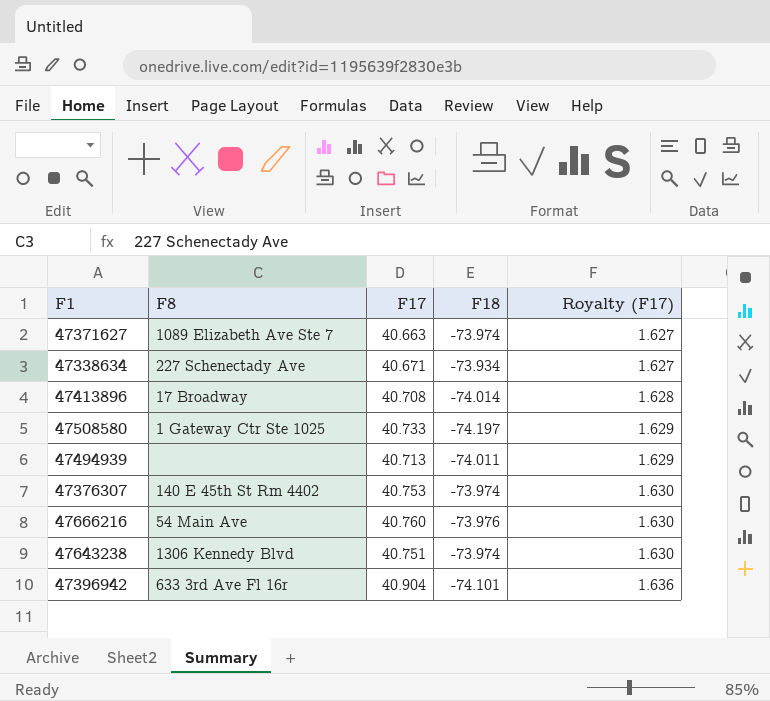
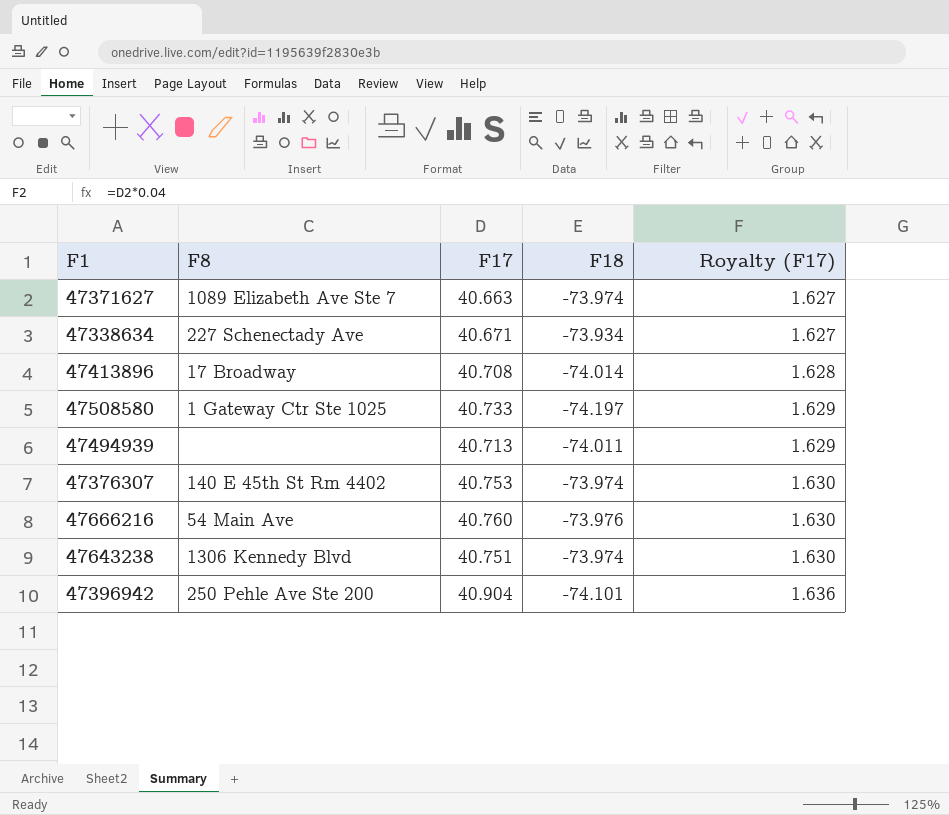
47396942 | F8: 633 3rd Ave Fl 16r -> 250 Pehle Ave Ste 200

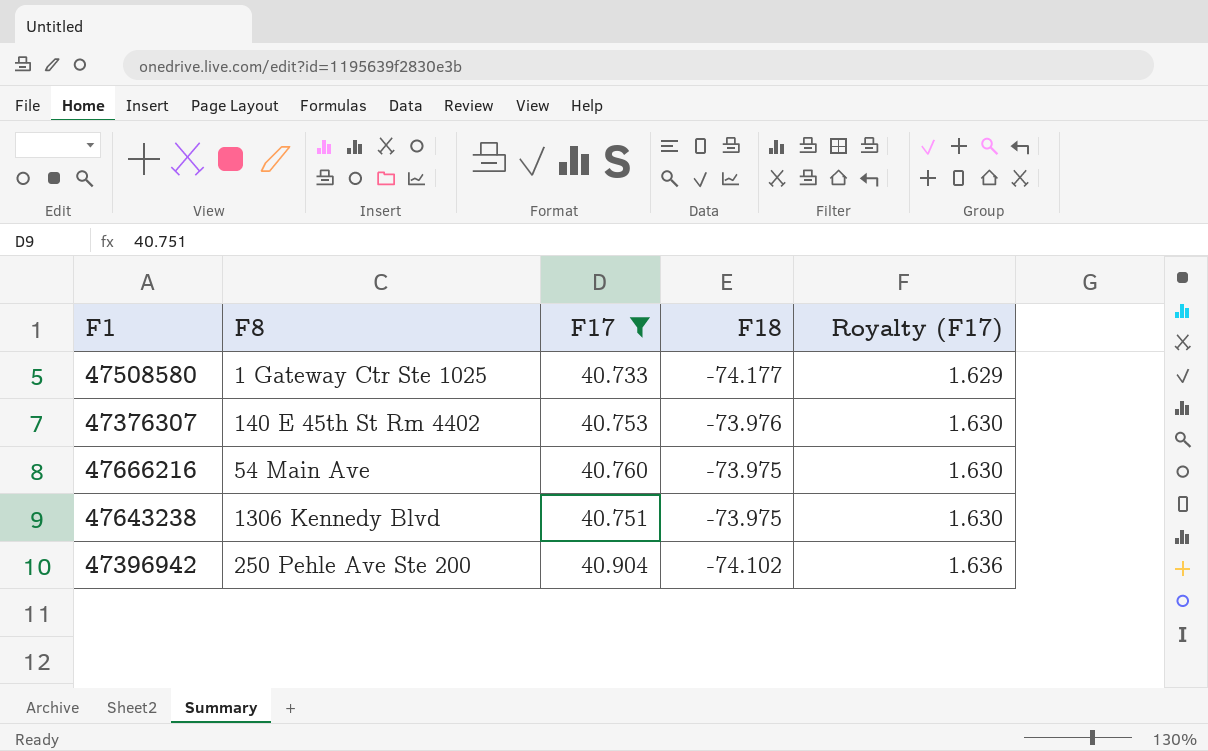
filter: none -> F17 >= 40.733
47508580 | F18: -74.197 -> -74.177
47376307 | F18: -73.974 -> -73.976
47666216 | F18: -73.976 -> -73.975
47643238 | F18: -73.974 -> -73.975
47396942 | F18: -74.101 -> -74.102

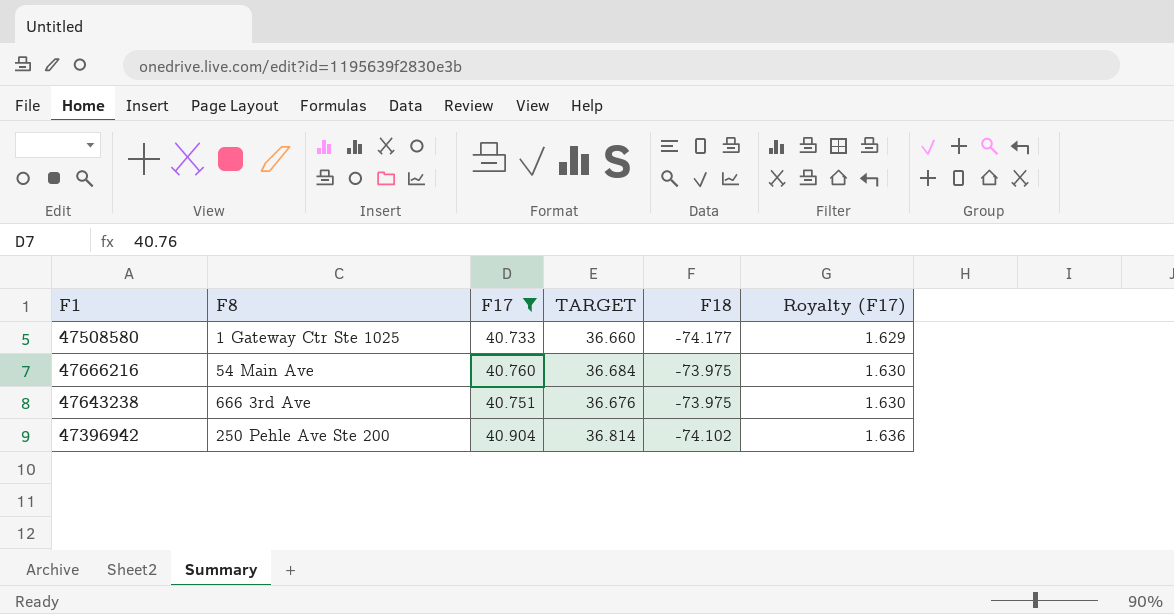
column TARGET | formula: none -> [F17] * 0.9
row 47376307: 140 E 45th St Rm 4402 | 40.753 | -73.976 | 1.630 -> none
47643238 | F8: 1306 Kennedy Blvd -> 666 3rd Ave

